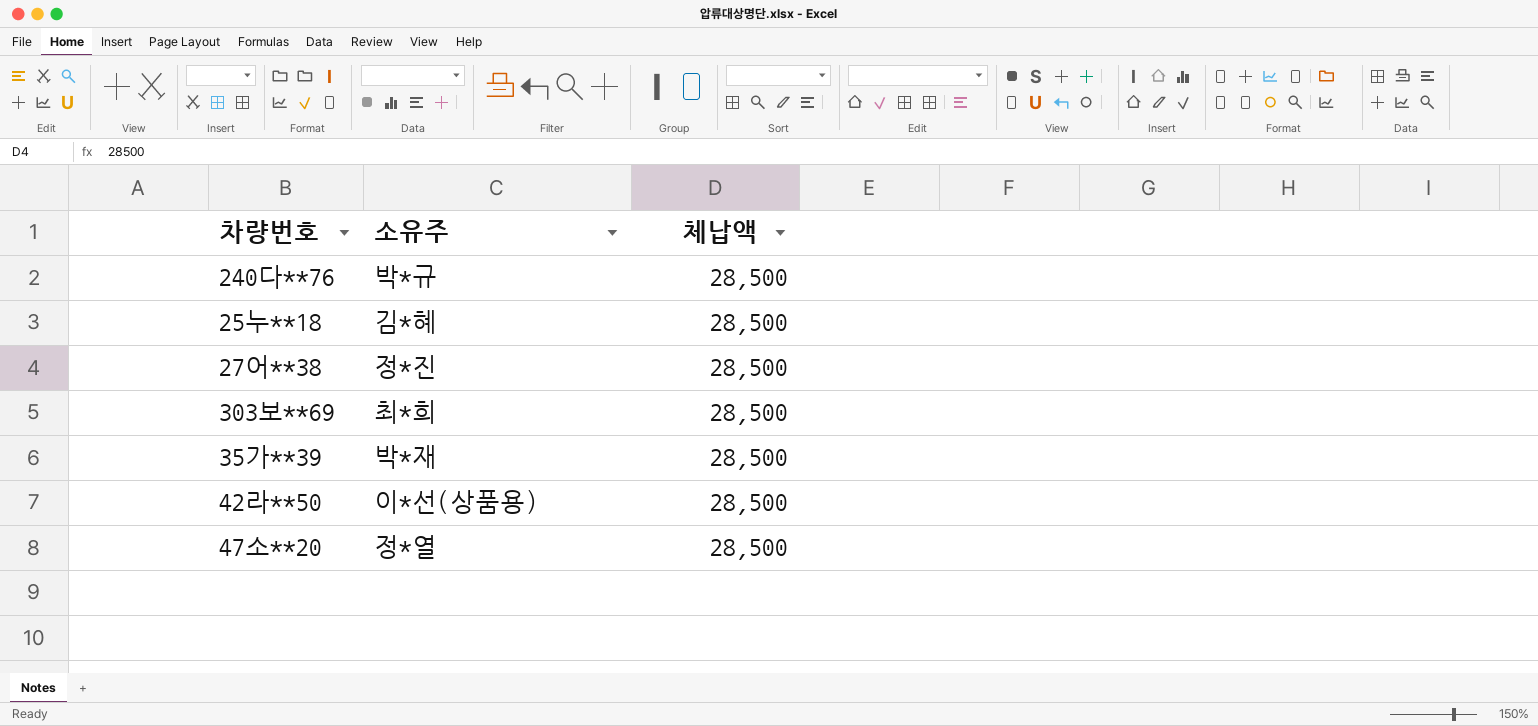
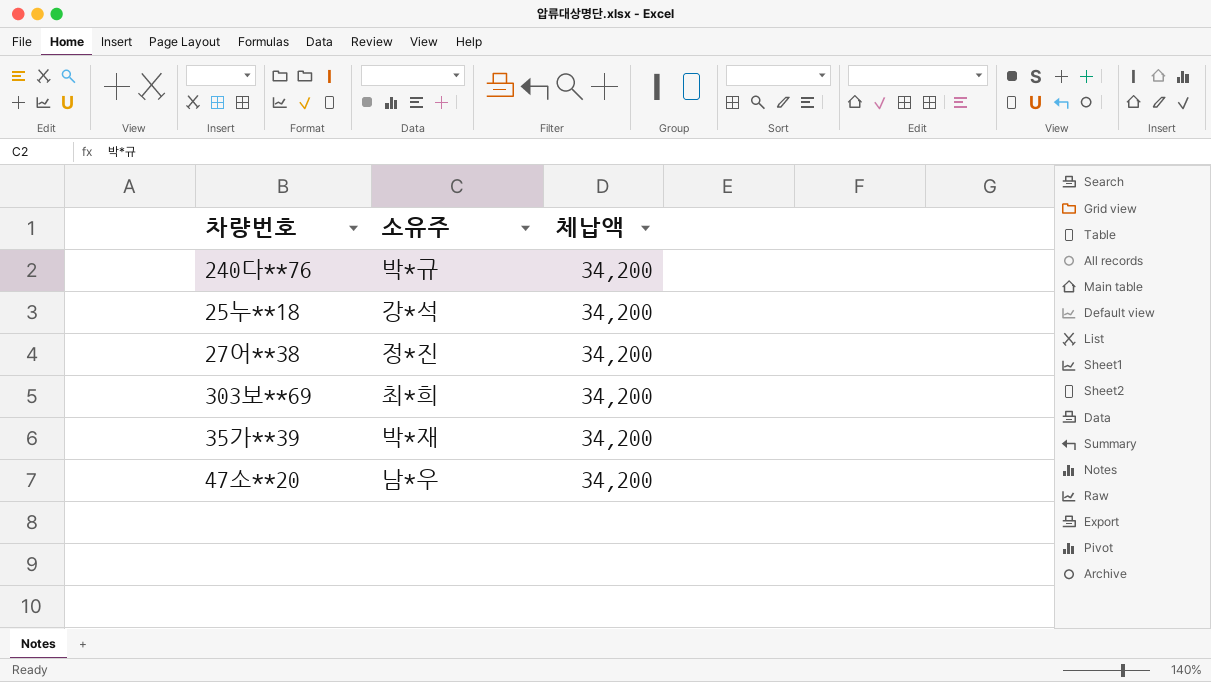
row 42라**50: 이*선(상품용) | 28,500 -> none
240다**76 | 체납액: 28,500 -> 34,200
25누**18 | 소유주: 김*혜 -> 강*석
25누**18 | 체납액: 28,500 -> 34,200
27어**38 | 체납액: 28,500 -> 34,200
303보**69 | 체납액: 28,500 -> 34,200
35가**39 | 체납액: 28,500 -> 34,200
47소**20 | 소유주: 정*열 -> 남*우
47소**20 | 체납액: 28,500 -> 34,200

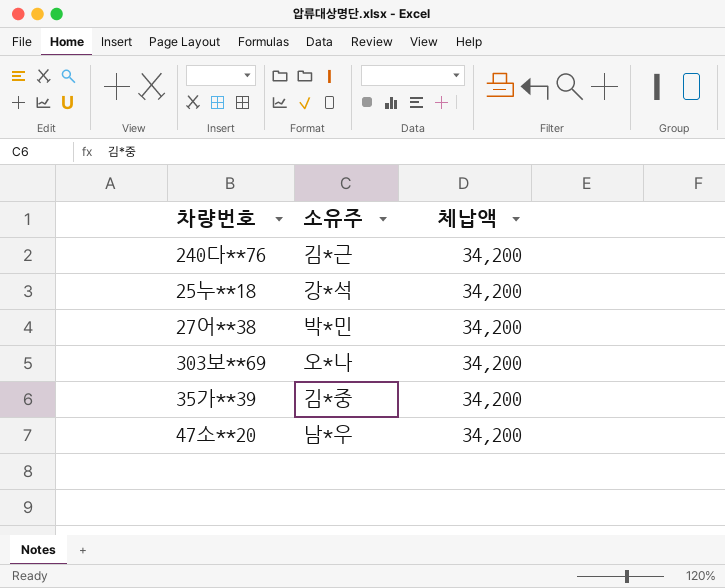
240다**76 | 소유주: 박*규 -> 김*근
27어**38 | 소유주: 정*진 -> 박*민
303보**69 | 소유주: 최*희 -> 오*나
35가**39 | 소유주: 박*재 -> 김*중

